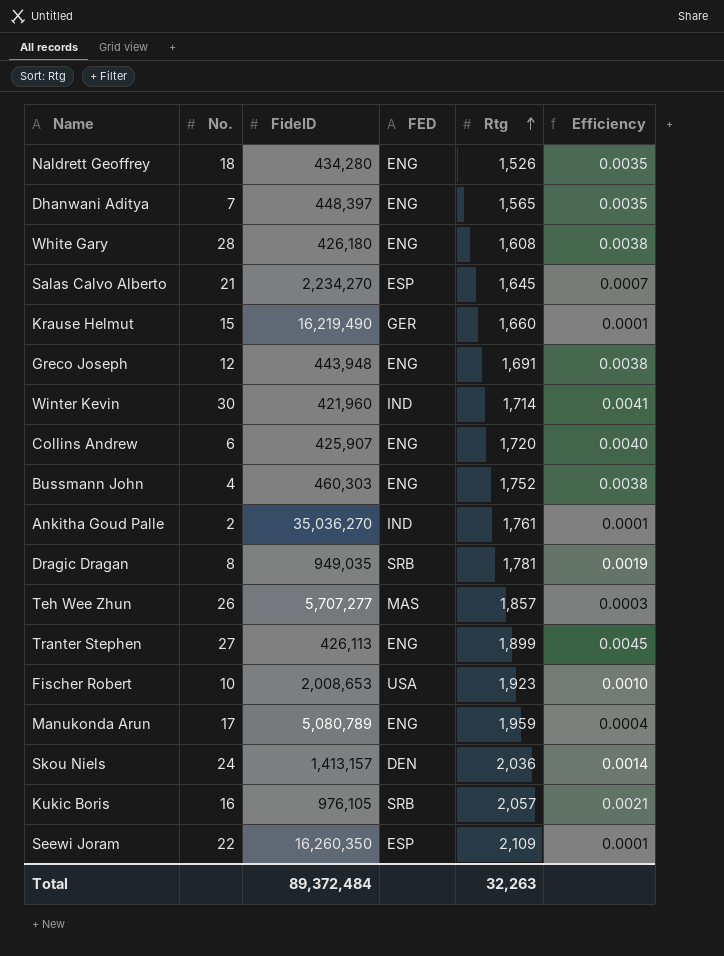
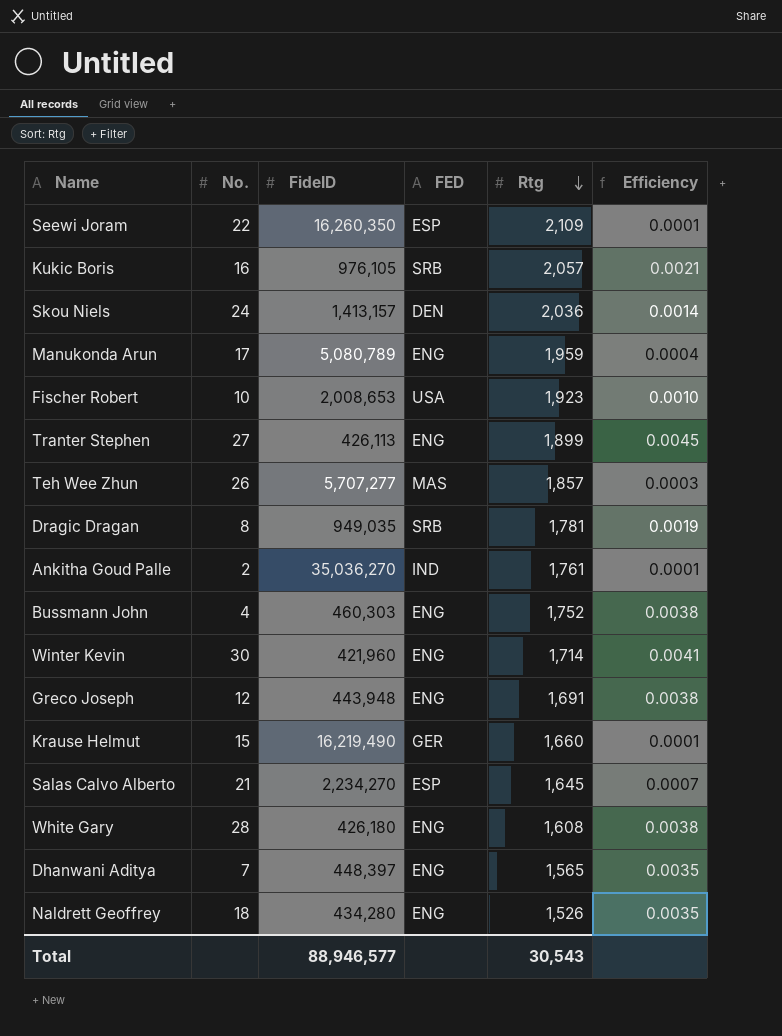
row order: Rtg ascending -> Rtg descending
row Collins Andrew: 6 | 425,907 | ENG | 1,720 | 0.0040 -> none
Winter Kevin | FED: IND -> ENG
Total | FideID: 89,372,484 -> 88,946,577
Total | Rtg: 32,263 -> 30,543

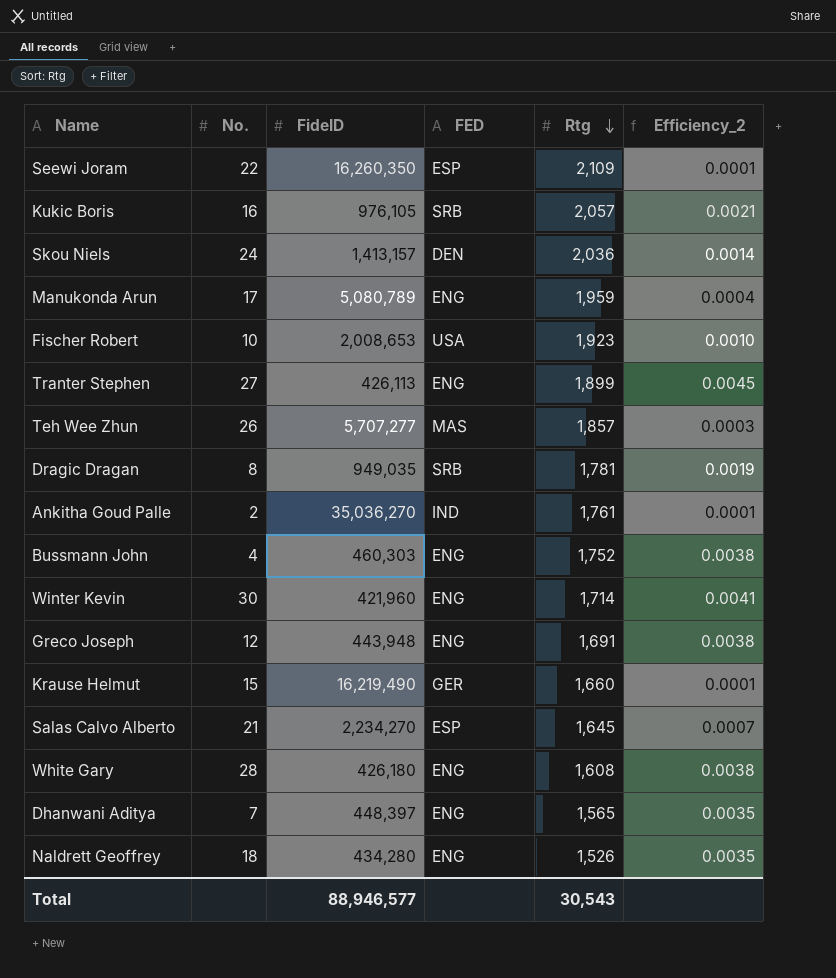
column name: Efficiency -> Efficiency_2

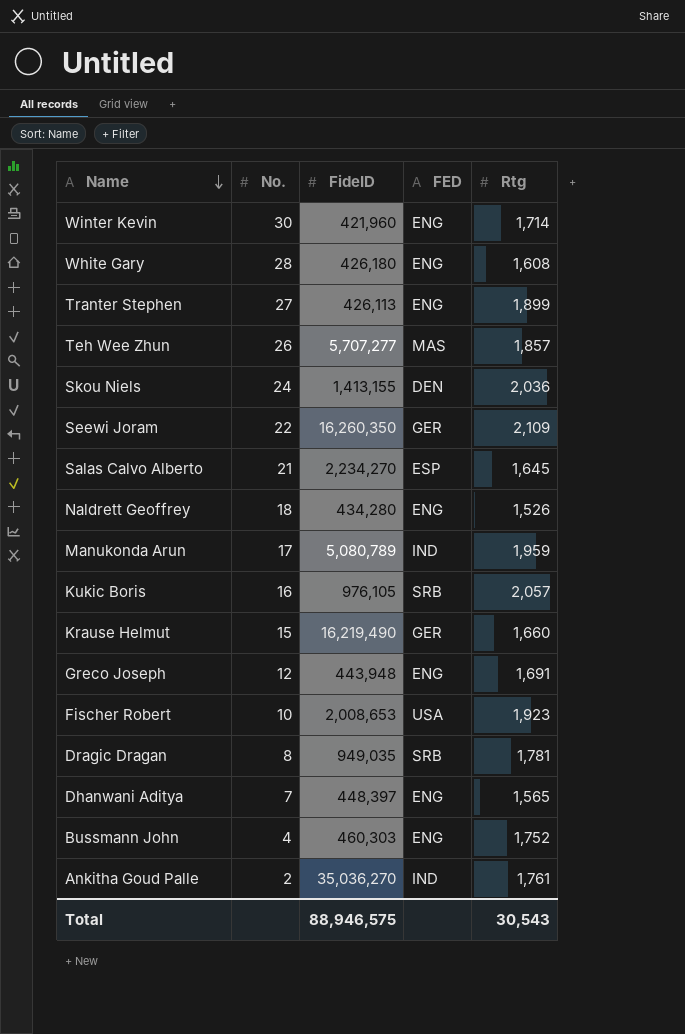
row order: Rtg descending -> Name descending
column Efficiency_2 | formula: [Rtg] / [FideID] -> none
Skou Niels | FideID: 1,413,157 -> 1,413,155
Seewi Joram | FED: ESP -> GER
Manukonda Arun | FED: ENG -> IND
Total | FideID: 88,946,577 -> 88,946,575

